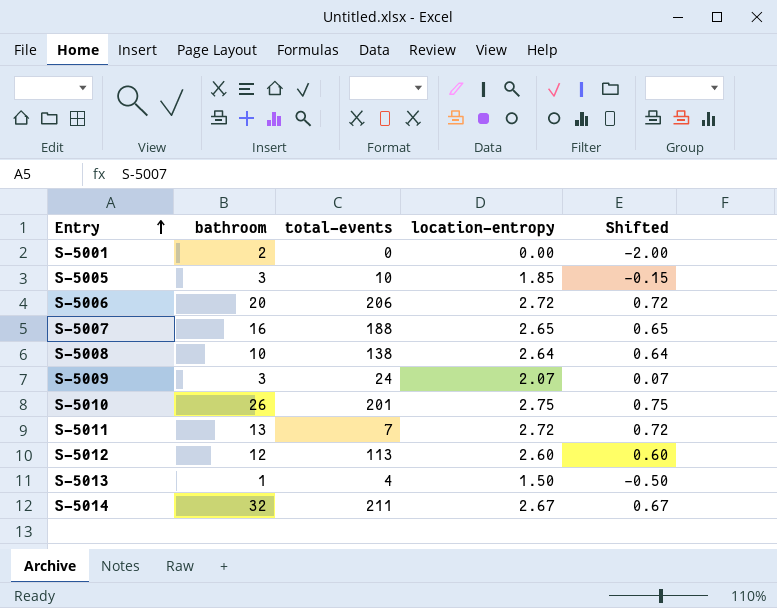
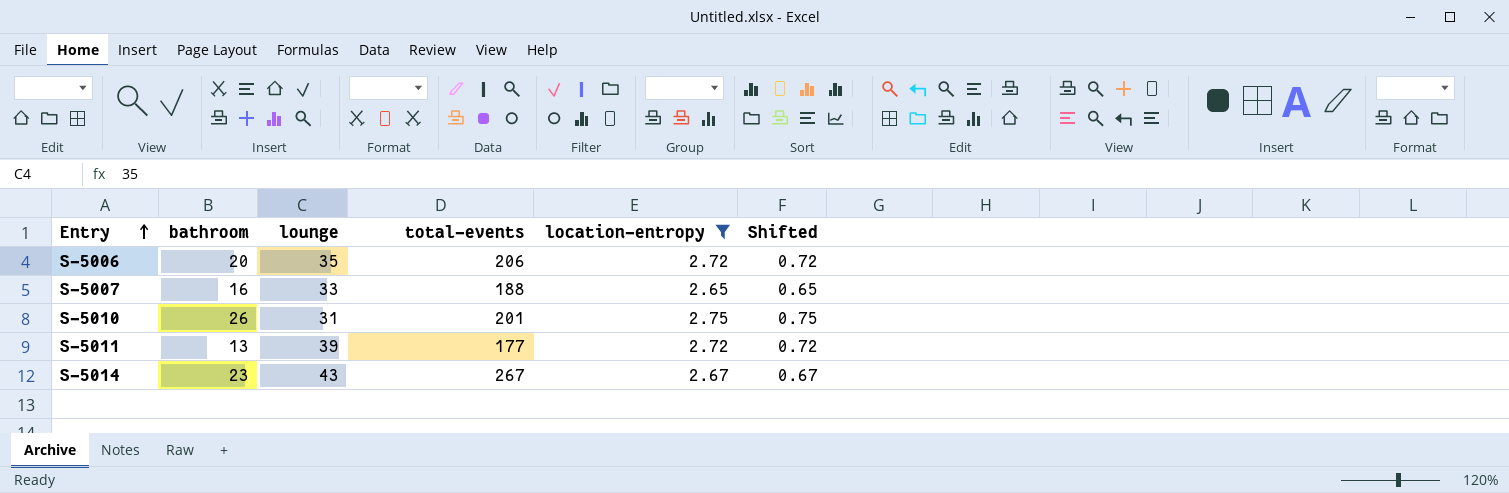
filter: none -> location-entropy >= 2.65
column lounge | position: none -> 3
S-5011 | total-events: 7 -> 177
S-5014 | bathroom: 32 -> 23
S-5014 | total-events: 211 -> 267

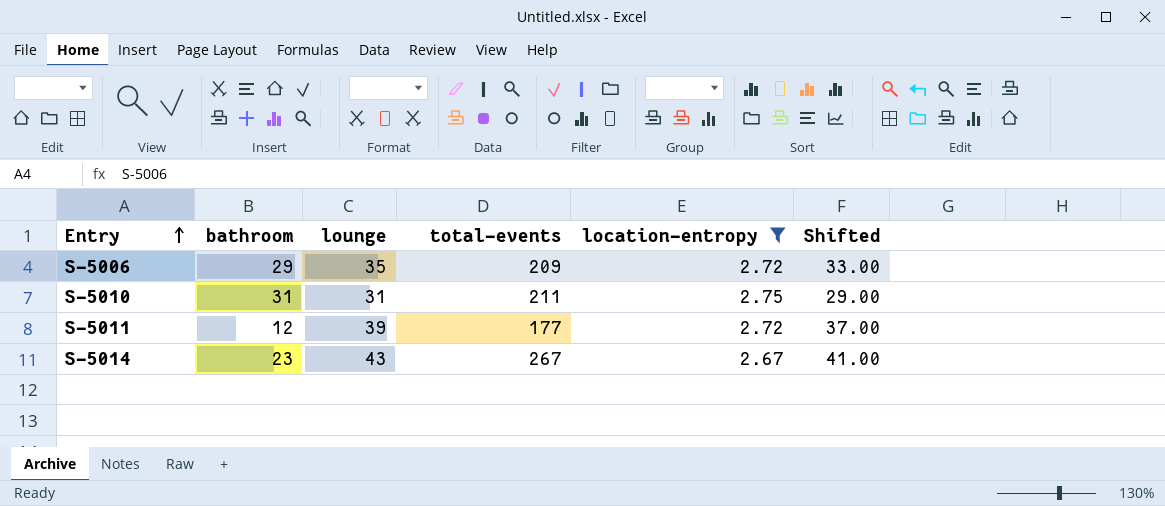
column Shifted | formula: [location-entropy] - 2 -> [lounge] - 2
row S-5007: 16 | 33 | 188 | 2.65 | 0.65 -> none
S-5006 | bathroom: 20 -> 29
S-5006 | total-events: 206 -> 209
S-5010 | bathroom: 26 -> 31
S-5010 | total-events: 201 -> 211
S-5011 | bathroom: 13 -> 12

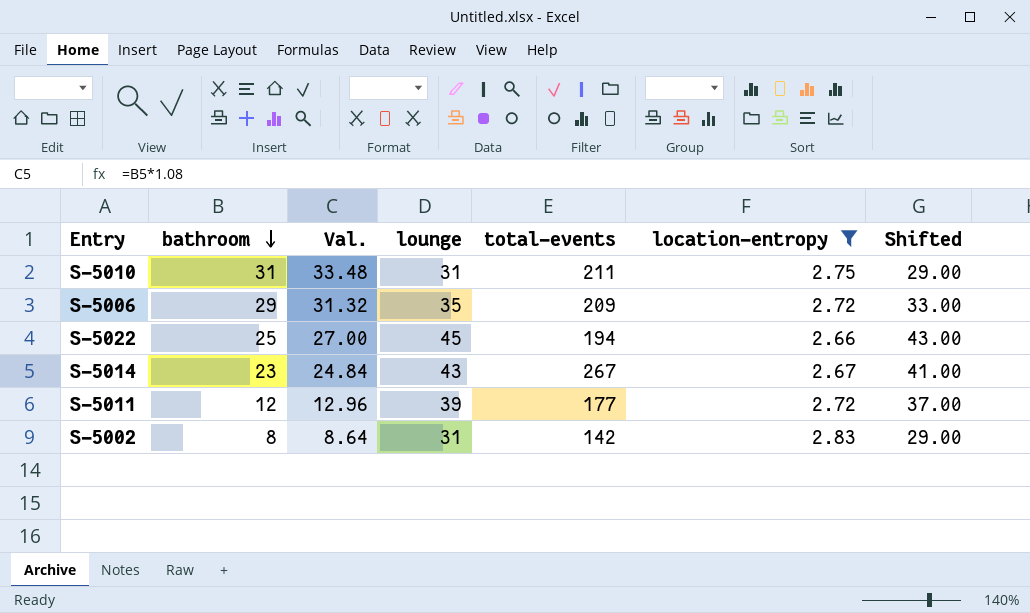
row order: Entry ascending -> bathroom descending
column Val. | formula: none -> [bathroom] * 1.08
row S-5022: none -> 25 | 27.00 | 45 | 194 | 2.66 | 43.00
row S-5002: none -> 8 | 8.64 | 31 | 142 | 2.83 | 29.00

